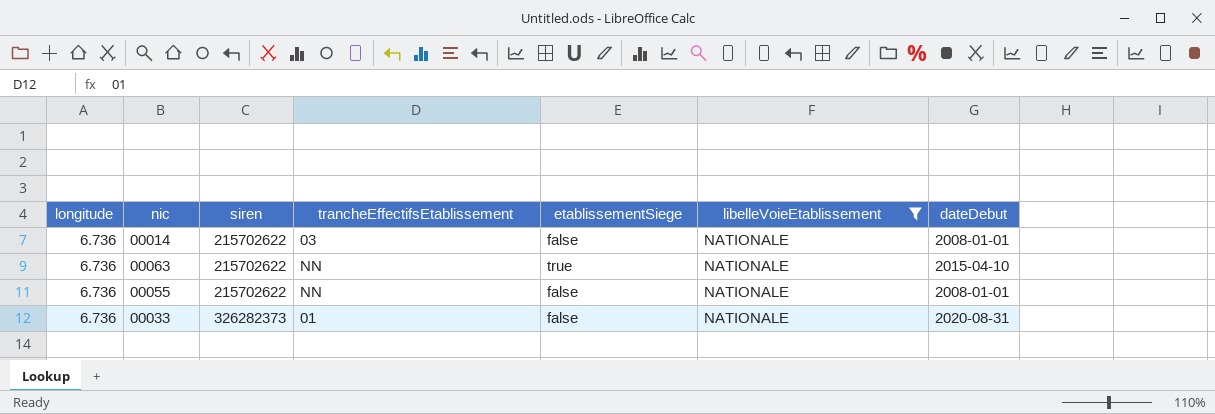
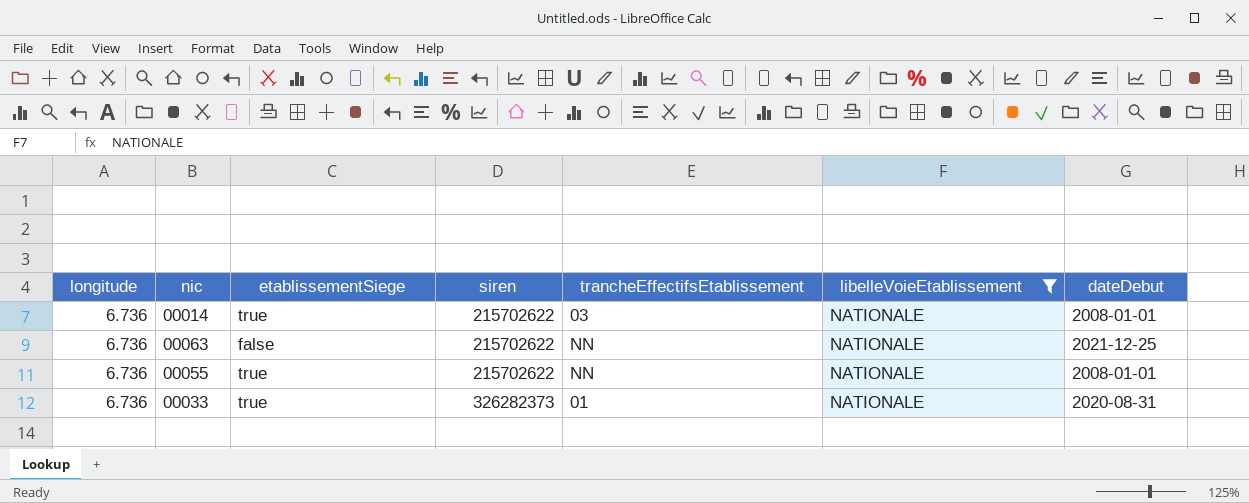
column etablissementSiege | position: 5 -> 3
00014 | etablissementSiege: false -> true
00063 | etablissementSiege: true -> false
00063 | dateDebut: 2015-04-10 -> 2021-12-25
00055 | etablissementSiege: false -> true
00033 | etablissementSiege: false -> true

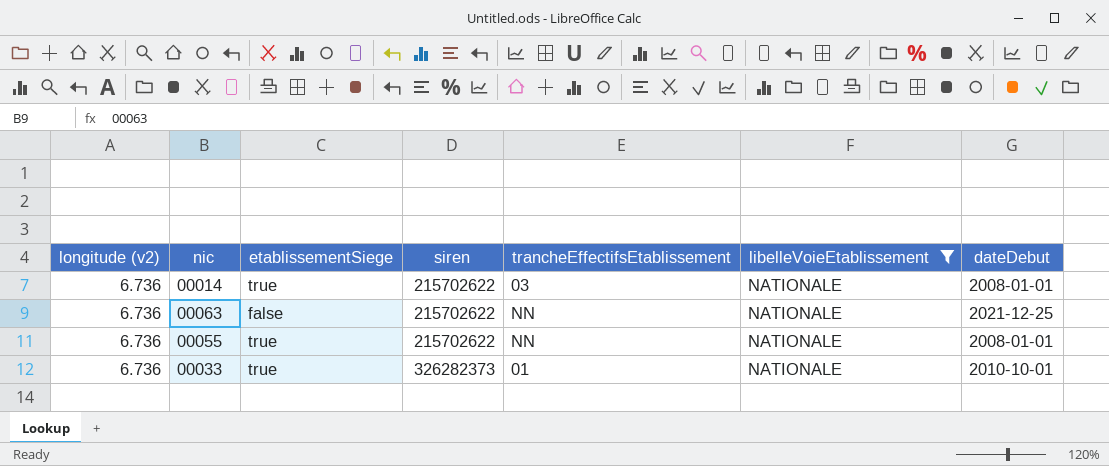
column name: longitude -> longitude (v2)
00033 | dateDebut: 2020-08-31 -> 2010-10-01

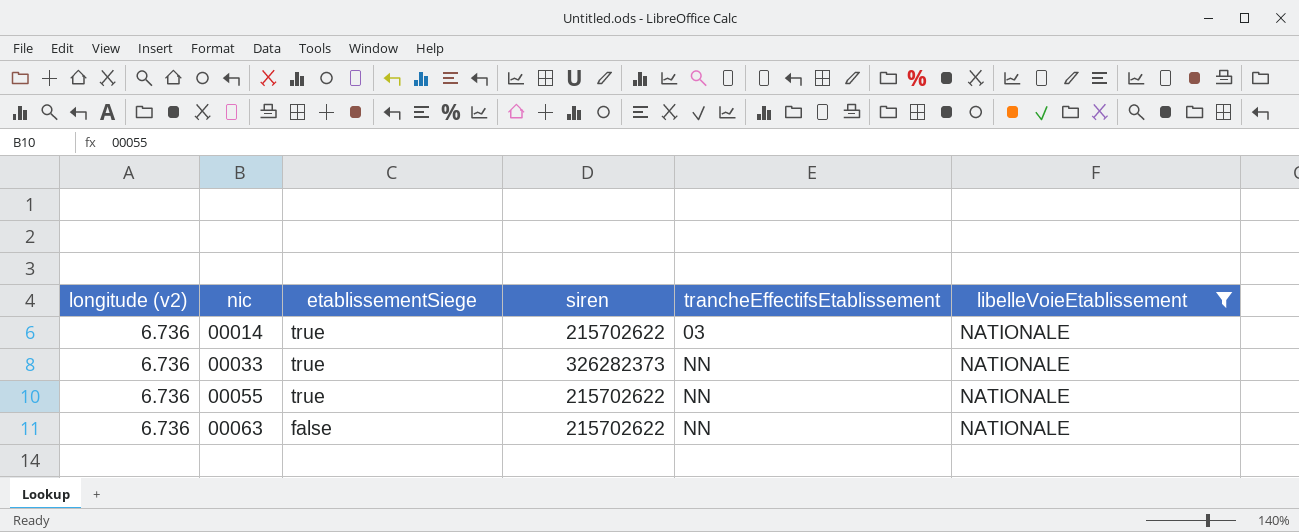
row order: siren ascending -> nic ascending
column dateDebut | position: 7 -> none
00033 | trancheEffectifsEtablissement: 01 -> NN

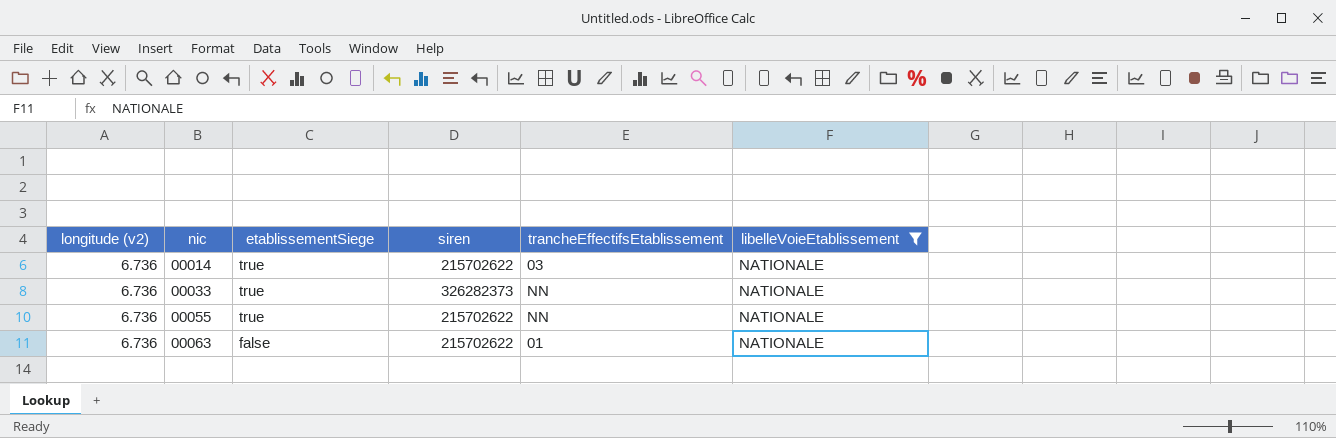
00063 | trancheEffectifsEtablissement: NN -> 01

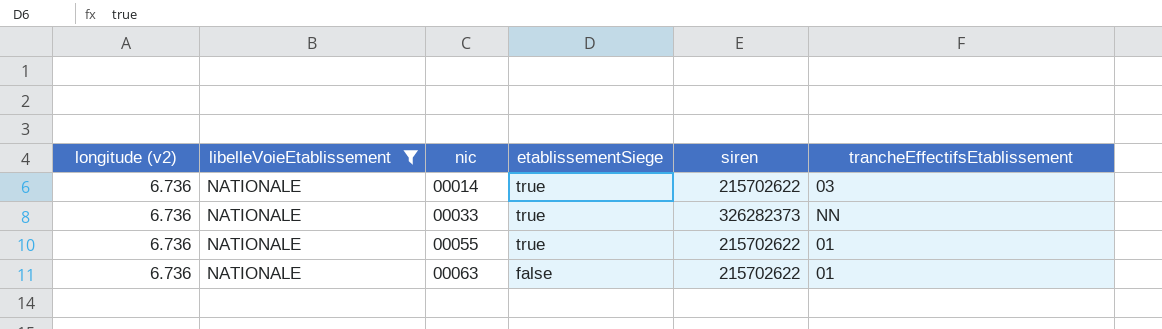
column libelleVoieEtablissement | position: 6 -> 2
00055 | trancheEffectifsEtablissement: NN -> 01

